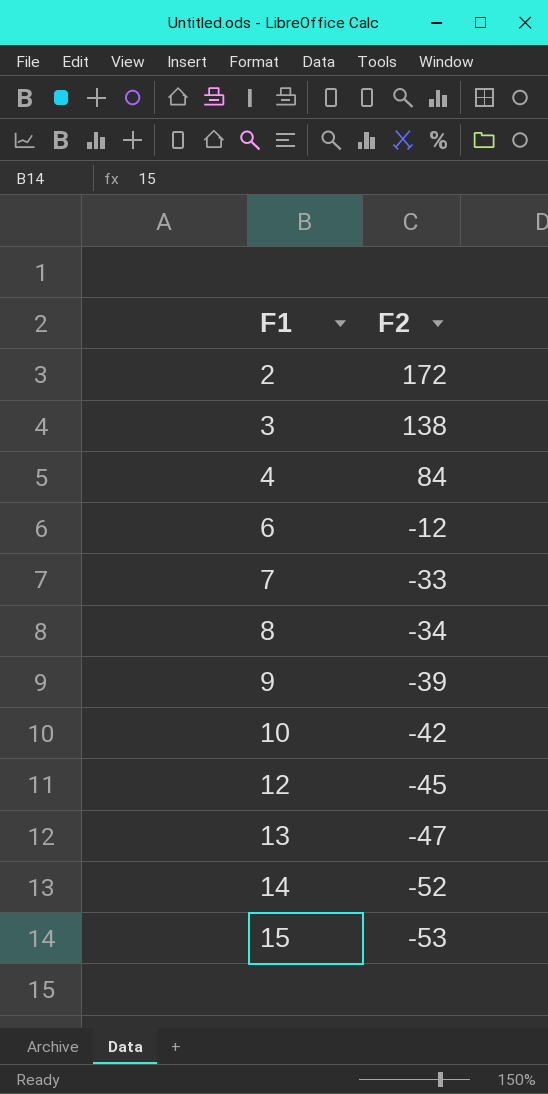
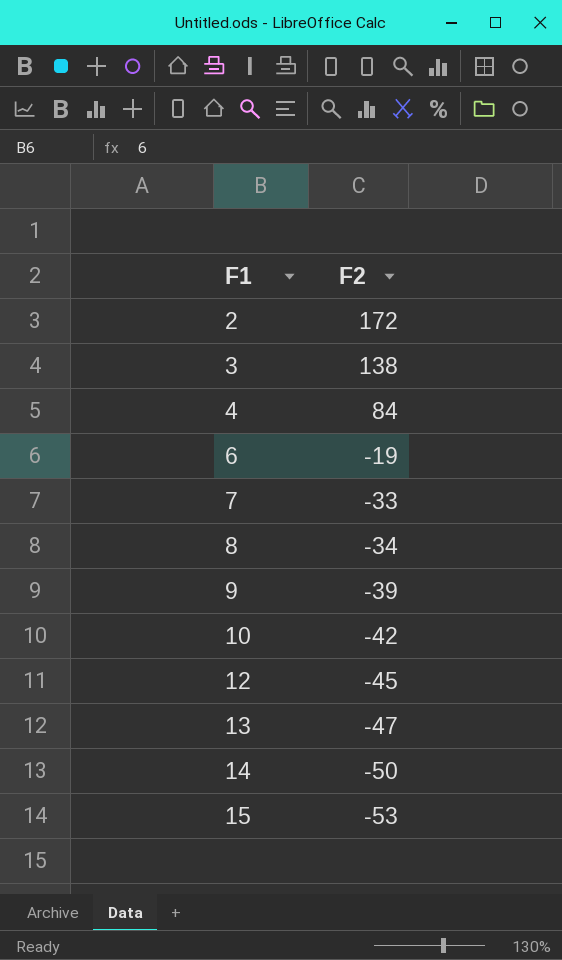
6 | F2: -12 -> -19
14 | F2: -52 -> -50

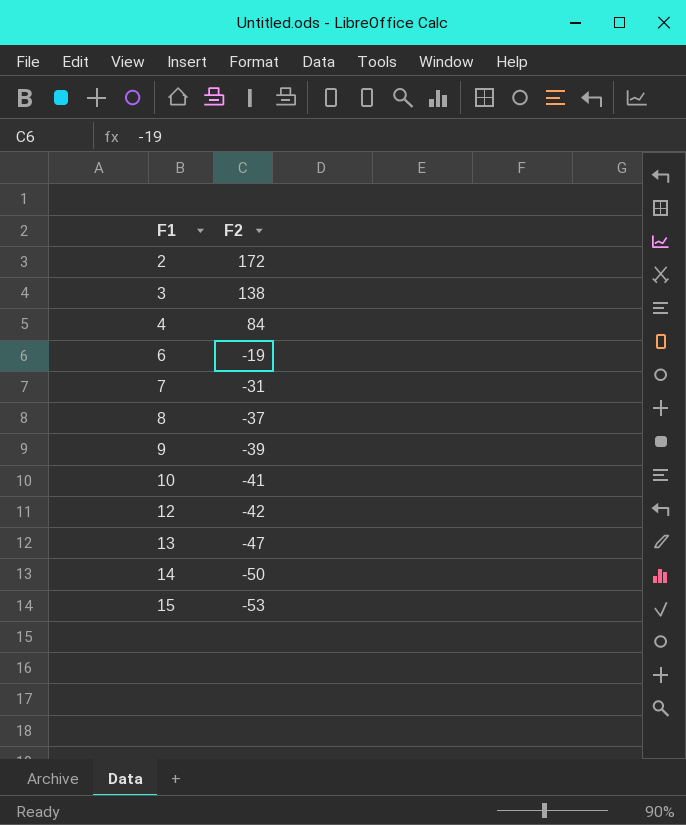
7 | F2: -33 -> -31
8 | F2: -34 -> -37
10 | F2: -42 -> -41
12 | F2: -45 -> -42

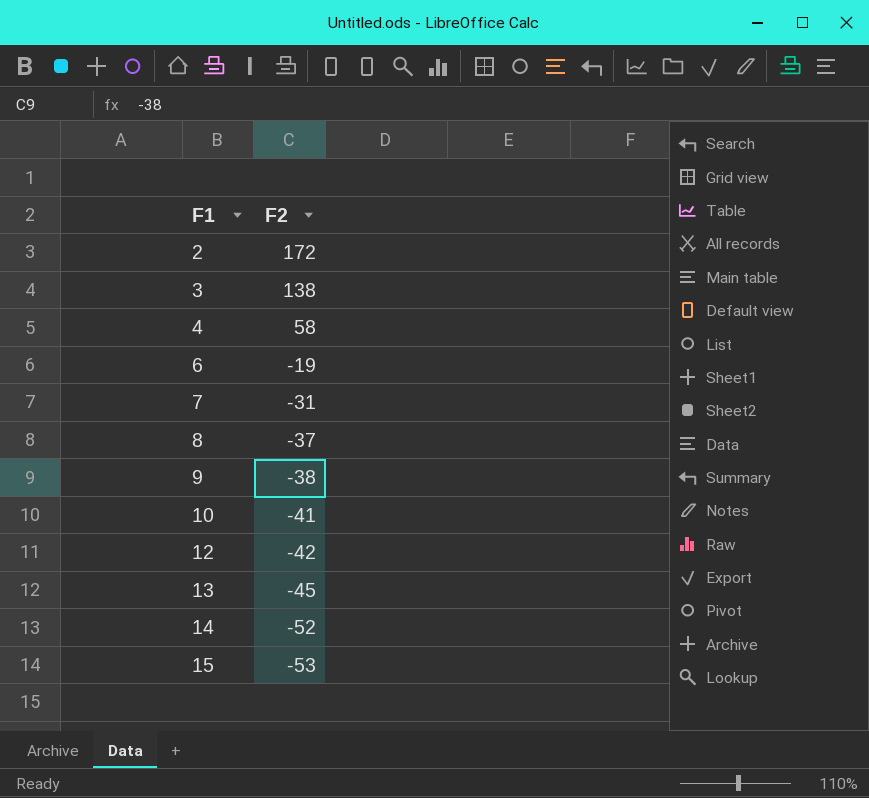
4 | F2: 84 -> 58
9 | F2: -39 -> -38
13 | F2: -47 -> -45
14 | F2: -50 -> -52

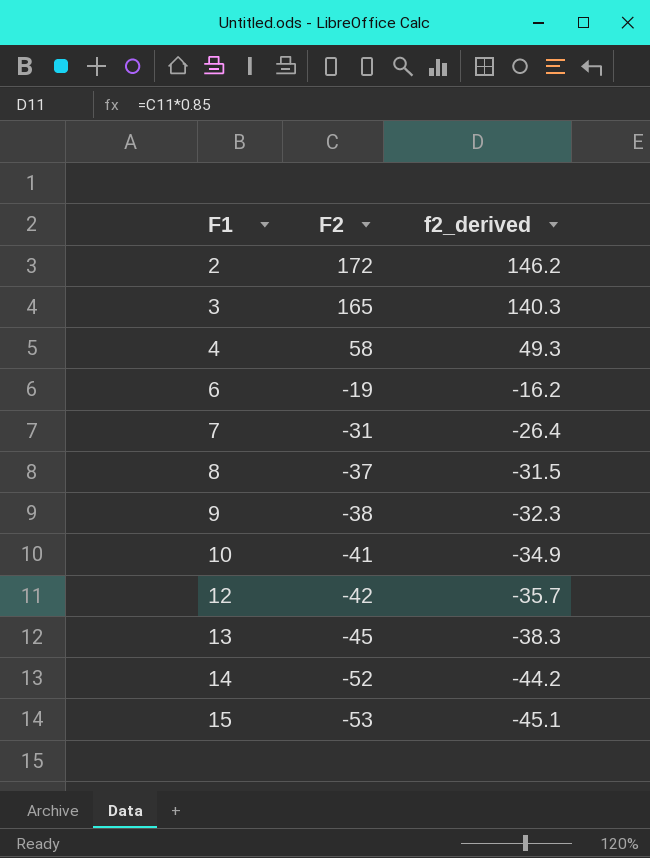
column f2_derived | formula: none -> [F2] * 0.85
3 | F2: 138 -> 165

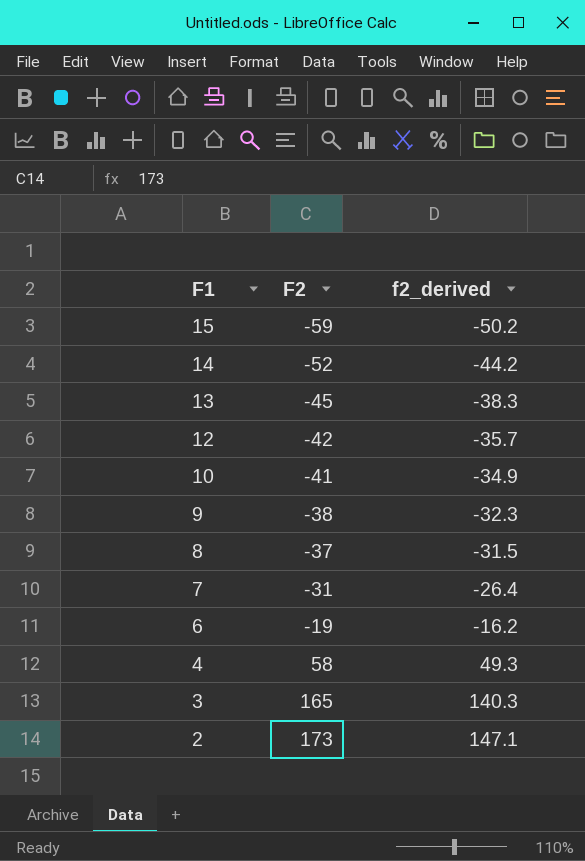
row order: F1 ascending -> F1 descending
15 | F2: -53 -> -59
15 | f2_derived: -45.1 -> -50.2
2 | F2: 172 -> 173
2 | f2_derived: 146.2 -> 147.1

